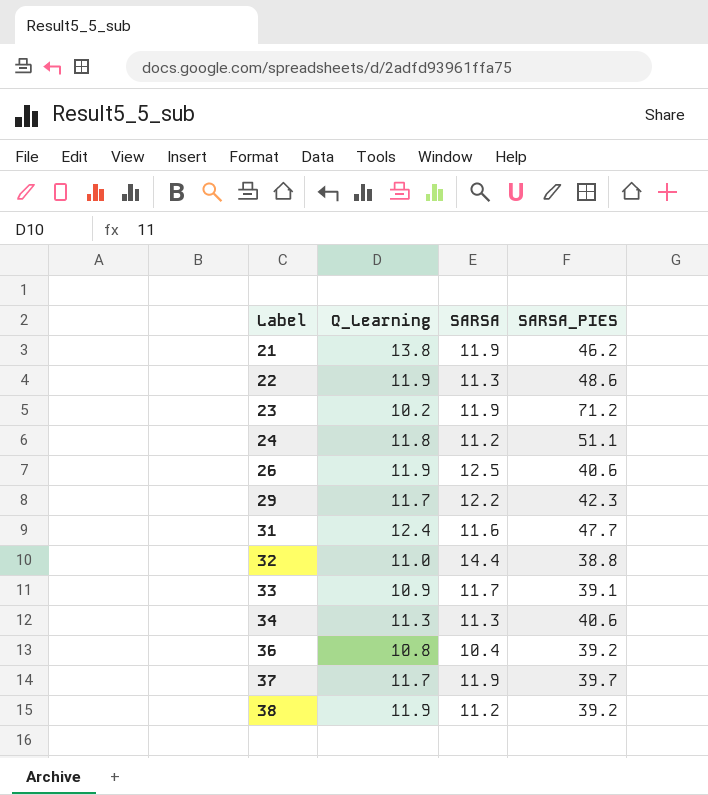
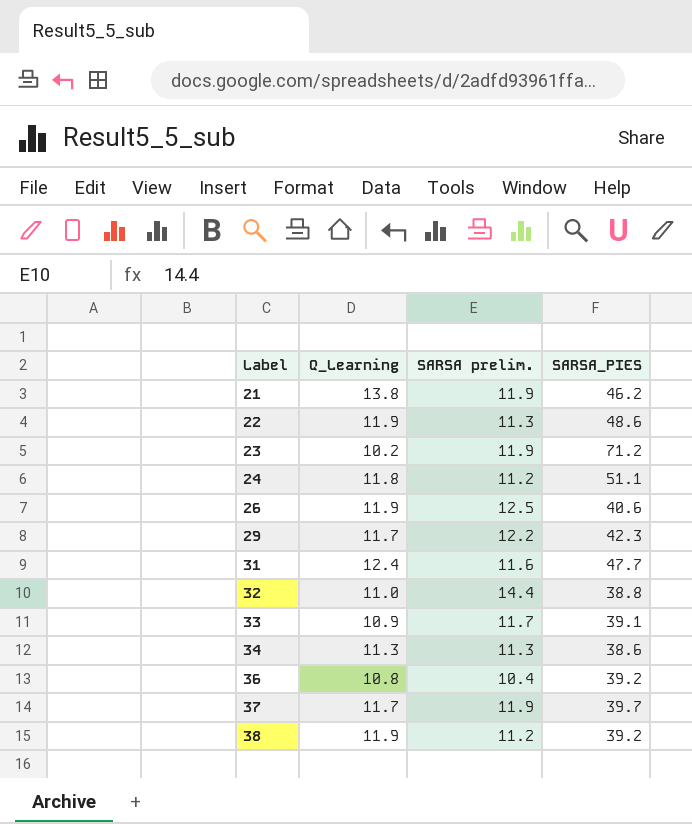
column name: SARSA -> SARSA prelim.
34 | SARSA_PIES: 40.6 -> 38.6

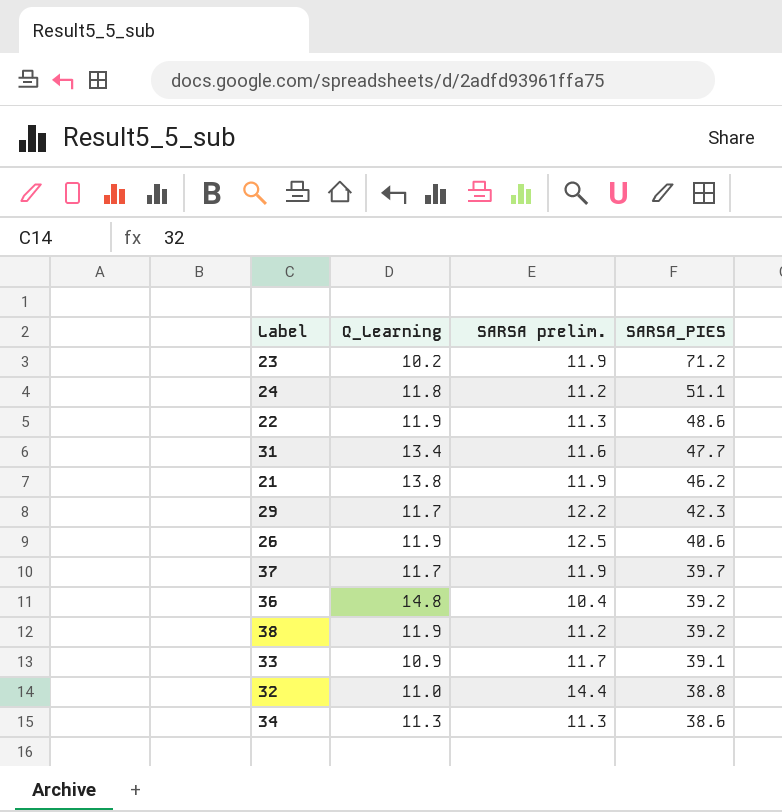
row order: Label ascending -> SARSA_PIES descending
31 | Q_Learning: 12.4 -> 13.4
36 | Q_Learning: 10.8 -> 14.8

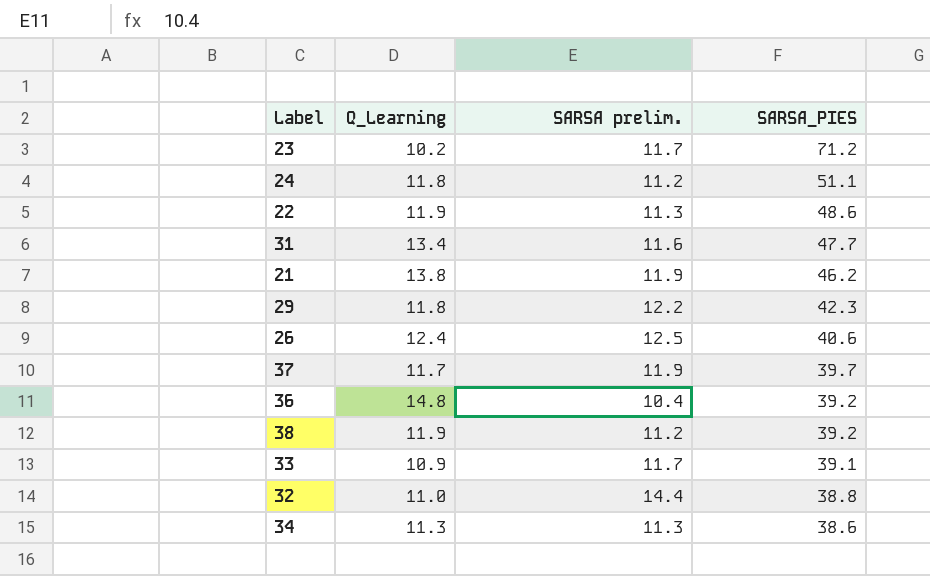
23 | SARSA prelim.: 11.9 -> 11.7
29 | Q_Learning: 11.7 -> 11.8
26 | Q_Learning: 11.9 -> 12.4

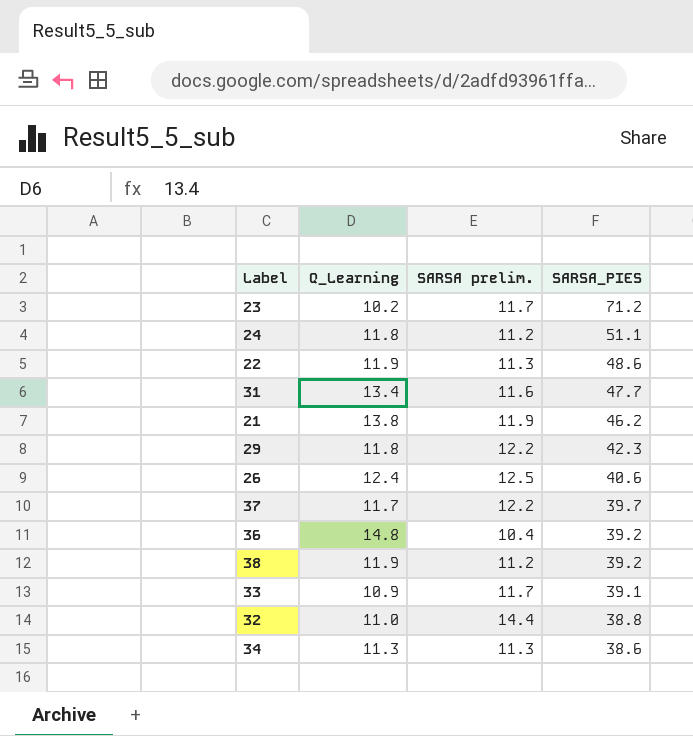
37 | SARSA prelim.: 11.9 -> 12.2

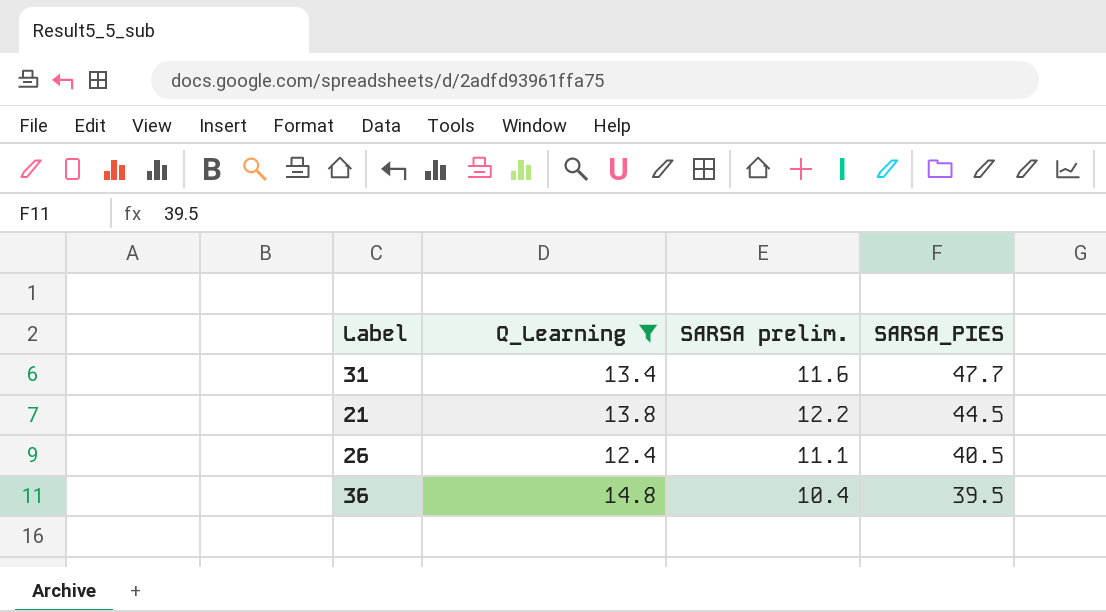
filter: none -> Q_Learning >= 12.4
21 | SARSA prelim.: 11.9 -> 12.2
21 | SARSA_PIES: 46.2 -> 44.5
26 | SARSA prelim.: 12.5 -> 11.1
26 | SARSA_PIES: 40.6 -> 40.5
36 | SARSA_PIES: 39.2 -> 39.5

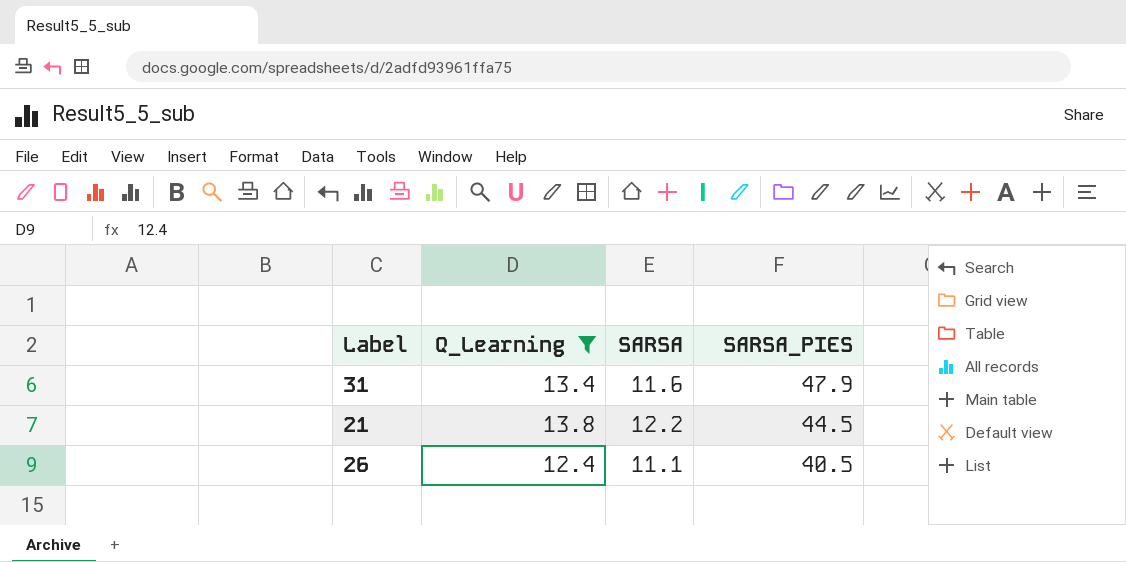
column name: SARSA prelim. -> SARSA
row 36: 14.8 | 10.4 | 39.5 -> none
31 | SARSA_PIES: 47.7 -> 47.9

